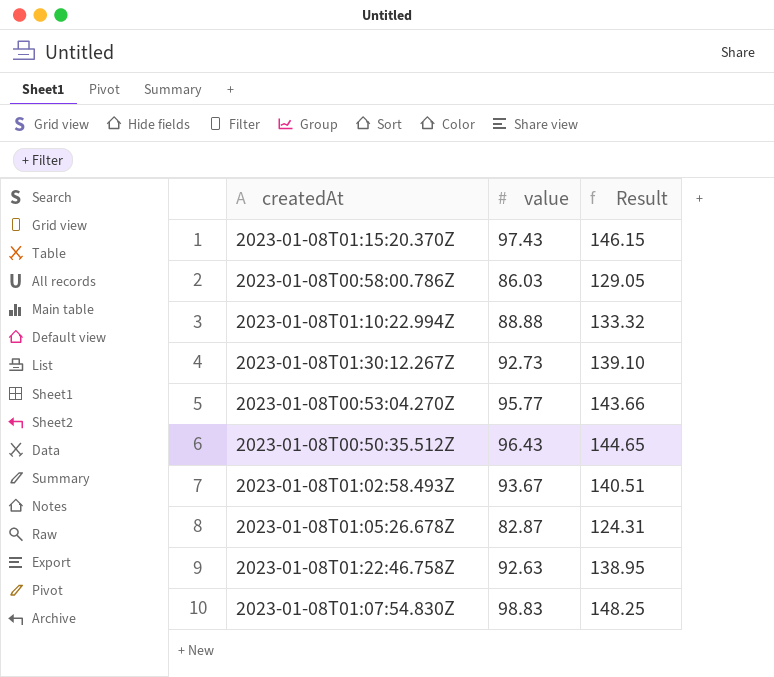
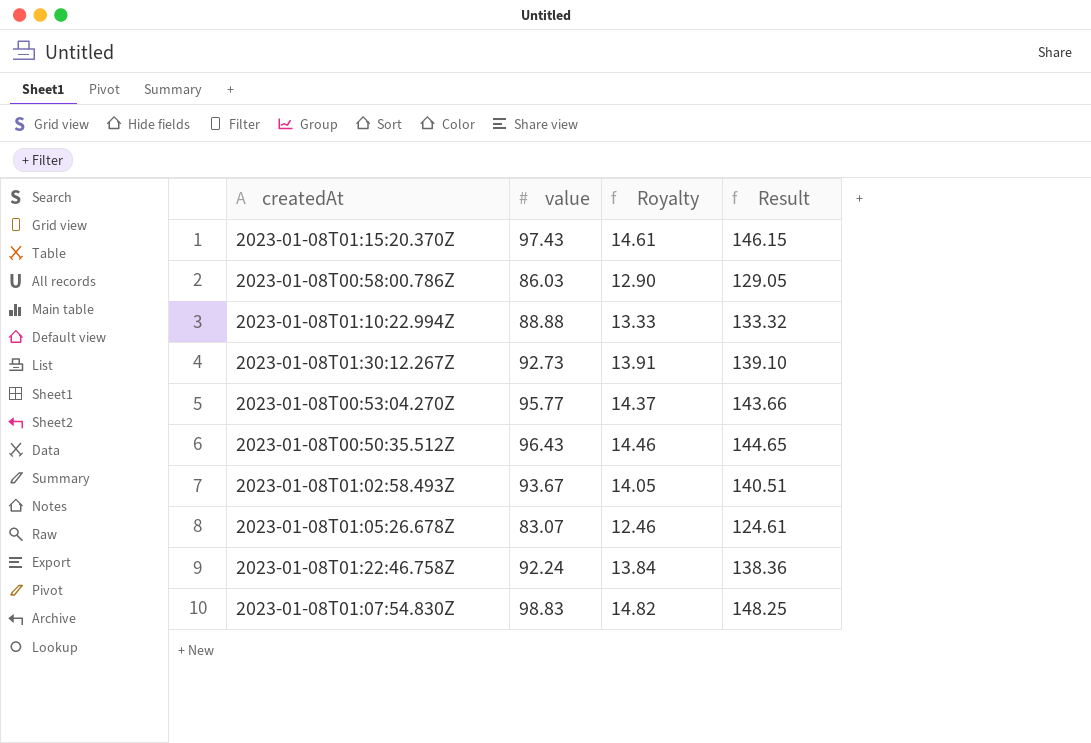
column Royalty | formula: none -> [value] * 0.15
2023-01-08T01:05:26.678Z | value: 82.87 -> 83.07
2023-01-08T01:05:26.678Z | Result: 124.31 -> 124.61
2023-01-08T01:22:46.758Z | value: 92.63 -> 92.24
2023-01-08T01:22:46.758Z | Result: 138.95 -> 138.36

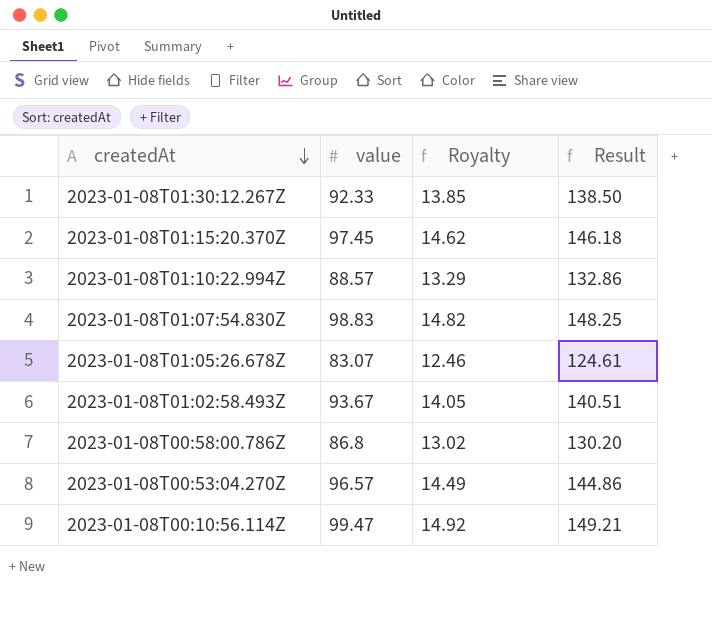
row order: none -> createdAt descending
row 2023-01-08T00:50:35.512Z: 96.43 | 14.46 | 144.65 -> none
row 2023-01-08T01:22:46.758Z: 92.24 | 13.84 | 138.36 -> none
2023-01-08T01:30:12.267Z | value: 92.73 -> 92.33
2023-01-08T01:30:12.267Z | Royalty: 13.91 -> 13.85
2023-01-08T01:30:12.267Z | Result: 139.10 -> 138.50
2023-01-08T01:15:20.370Z | value: 97.43 -> 97.45
2023-01-08T01:15:20.370Z | Royalty: 14.61 -> 14.62
2023-01-08T01:15:20.370Z | Result: 146.15 -> 146.18
2023-01-08T01:10:22.994Z | value: 88.88 -> 88.57
2023-01-08T01:10:22.994Z | Royalty: 13.33 -> 13.29
2023-01-08T01:10:22.994Z | Result: 133.32 -> 132.86
2023-01-08T00:58:00.786Z | value: 86.03 -> 86.8
2023-01-08T00:58:00.786Z | Royalty: 12.90 -> 13.02
2023-01-08T00:58:00.786Z | Result: 129.05 -> 130.20
2023-01-08T00:53:04.270Z | value: 95.77 -> 96.57
2023-01-08T00:53:04.270Z | Royalty: 14.37 -> 14.49
2023-01-08T00:53:04.270Z | Result: 143.66 -> 144.86
row 2023-01-08T00:10:56.114Z: none -> 99.47 | 14.92 | 149.21

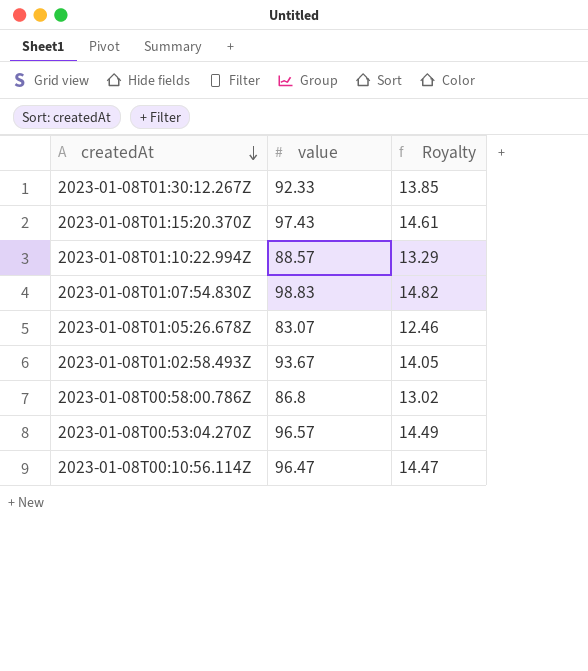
column Result | formula: [value] * 1.5 -> none
2023-01-08T01:15:20.370Z | value: 97.45 -> 97.43
2023-01-08T01:15:20.370Z | Royalty: 14.62 -> 14.61
2023-01-08T00:10:56.114Z | value: 99.47 -> 96.47
2023-01-08T00:10:56.114Z | Royalty: 14.92 -> 14.47

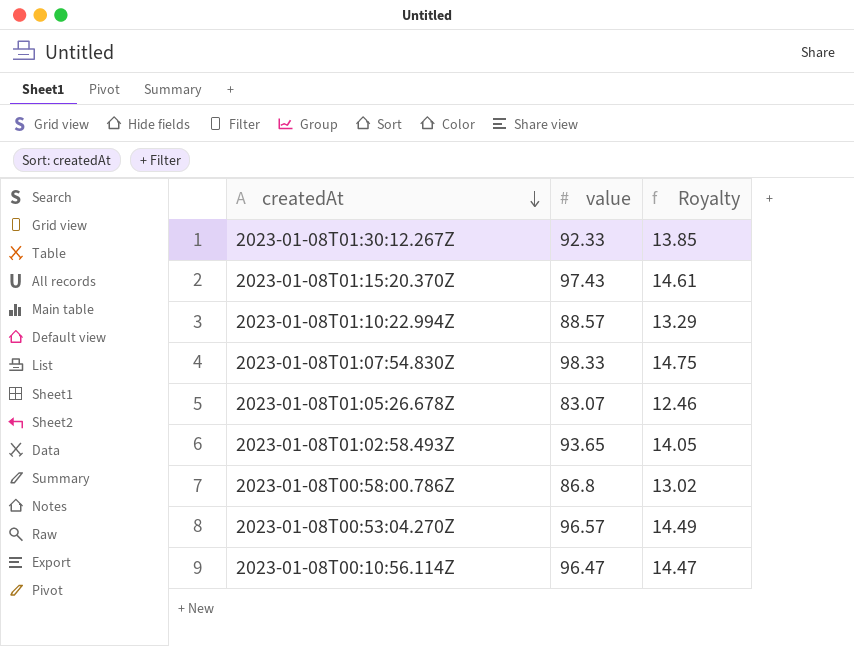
2023-01-08T01:07:54.830Z | value: 98.83 -> 98.33
2023-01-08T01:07:54.830Z | Royalty: 14.82 -> 14.75
2023-01-08T01:02:58.493Z | value: 93.67 -> 93.65

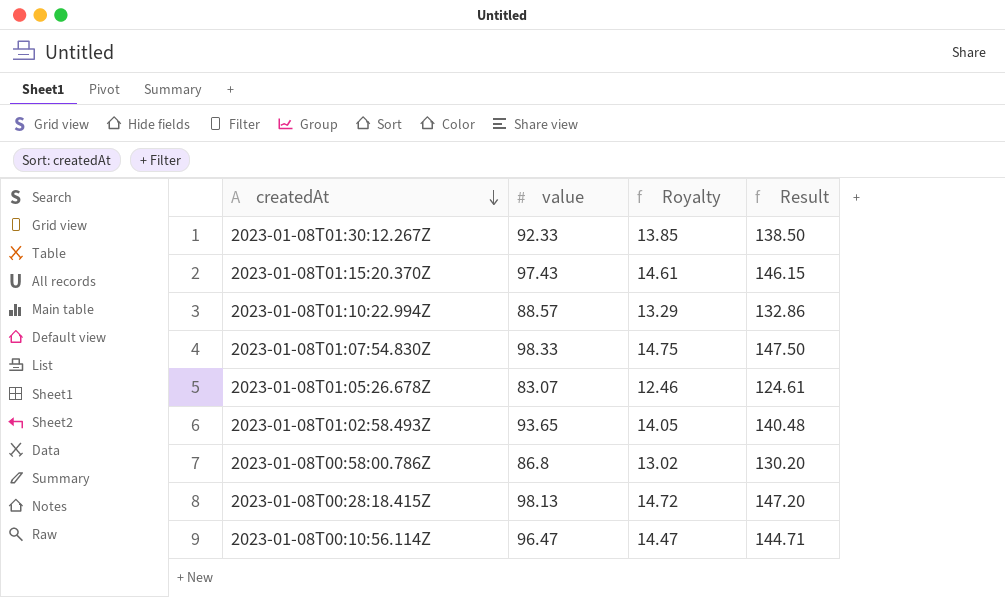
column Result | formula: none -> [value] * 1.5
row 2023-01-08T00:53:04.270Z: 96.57 | 14.49 -> none
row 2023-01-08T00:28:18.415Z: none -> 98.13 | 14.72 | 147.20

